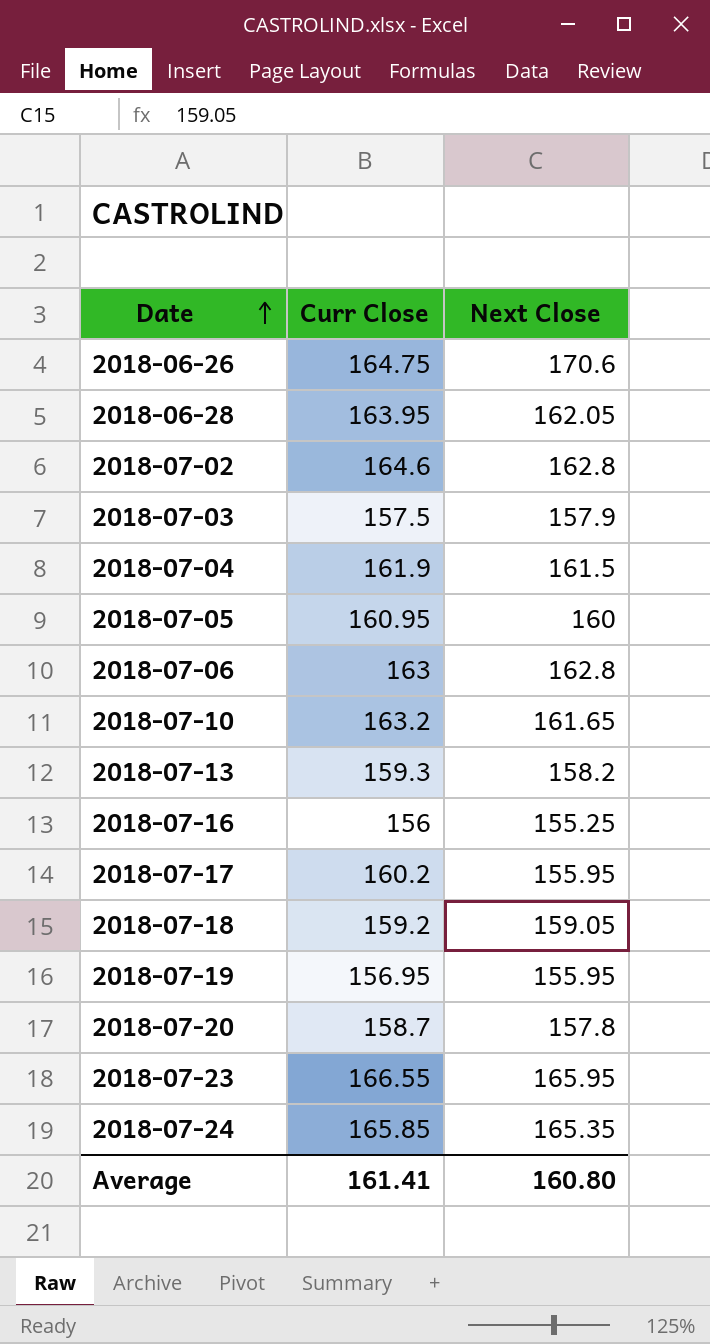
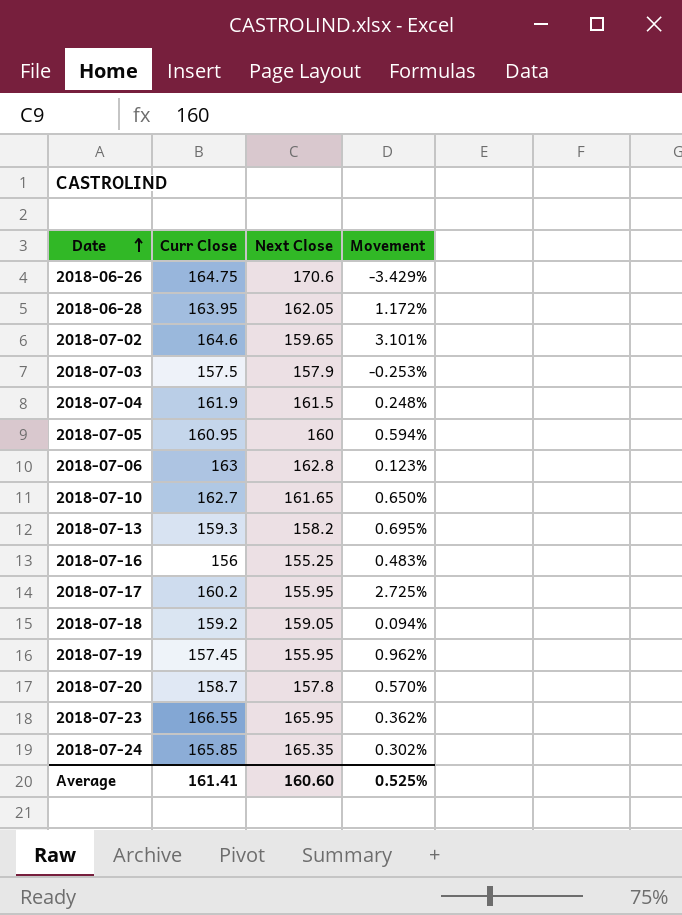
column Movement | formula: none -> ([Curr Close] - [Next Close]) / [Next Close]
2018-07-02 | Next Close: 162.8 -> 159.65
2018-07-10 | Curr Close: 163.2 -> 162.7
2018-07-19 | Curr Close: 156.95 -> 157.45
Average | Next Close: 160.80 -> 160.60

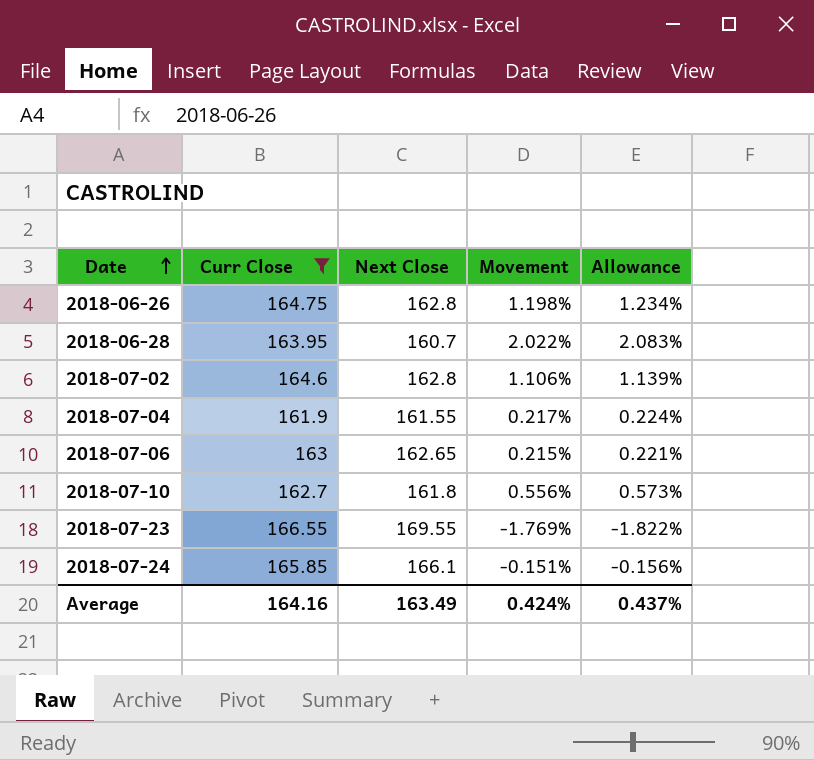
filter: none -> Curr Close >= 161.9
column Allowance | formula: none -> [Movement] * 1.03
2018-06-26 | Next Close: 170.6 -> 162.8
2018-06-26 | Movement: -3.429% -> 1.198%
2018-06-28 | Next Close: 162.05 -> 160.7
2018-06-28 | Movement: 1.172% -> 2.022%
2018-07-02 | Next Close: 159.65 -> 162.8
2018-07-02 | Movement: 3.101% -> 1.106%
2018-07-04 | Next Close: 161.5 -> 161.55
2018-07-04 | Movement: 0.248% -> 0.217%
2018-07-06 | Next Close: 162.8 -> 162.65
2018-07-06 | Movement: 0.123% -> 0.215%
2018-07-10 | Next Close: 161.65 -> 161.8
2018-07-10 | Movement: 0.650% -> 0.556%
2018-07-23 | Next Close: 165.95 -> 169.55
2018-07-23 | Movement: 0.362% -> -1.769%
2018-07-24 | Next Close: 165.35 -> 166.1
2018-07-24 | Movement: 0.302% -> -0.151%
Average | Curr Close: 161.41 -> 164.16
Average | Next Close: 160.60 -> 163.49
Average | Movement: 0.525% -> 0.424%

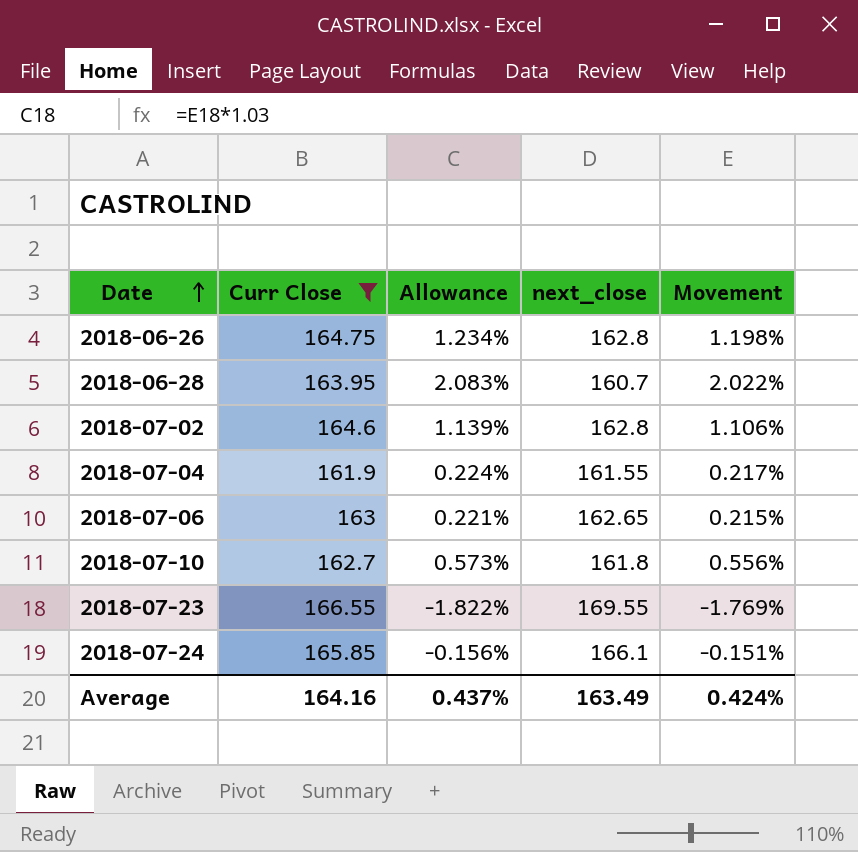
column Allowance | position: 5 -> 3
column name: Next Close -> next_close

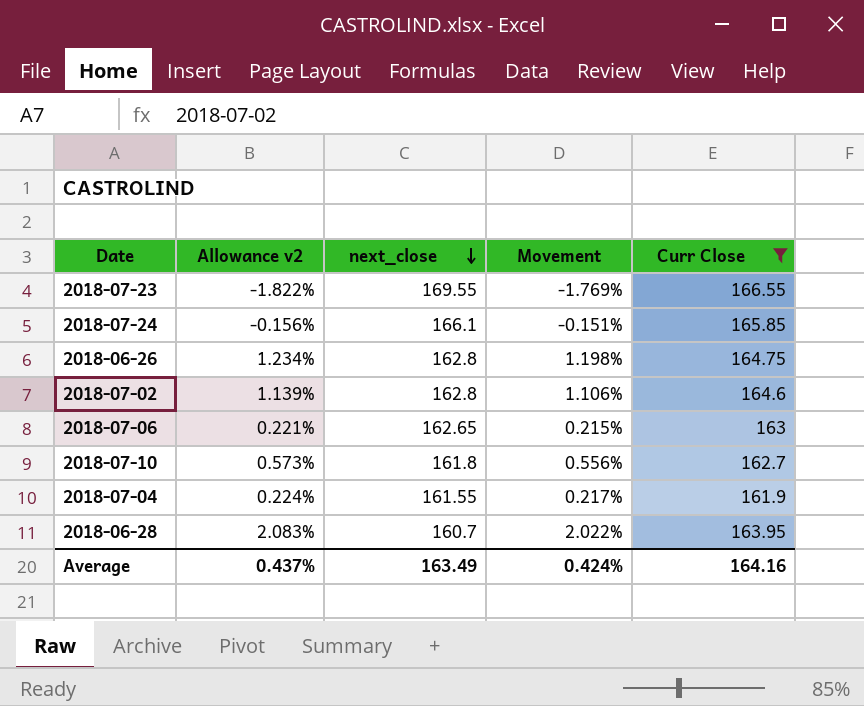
row order: Date ascending -> next_close descending
column name: Allowance -> Allowance v2
column Curr Close | position: 2 -> 5

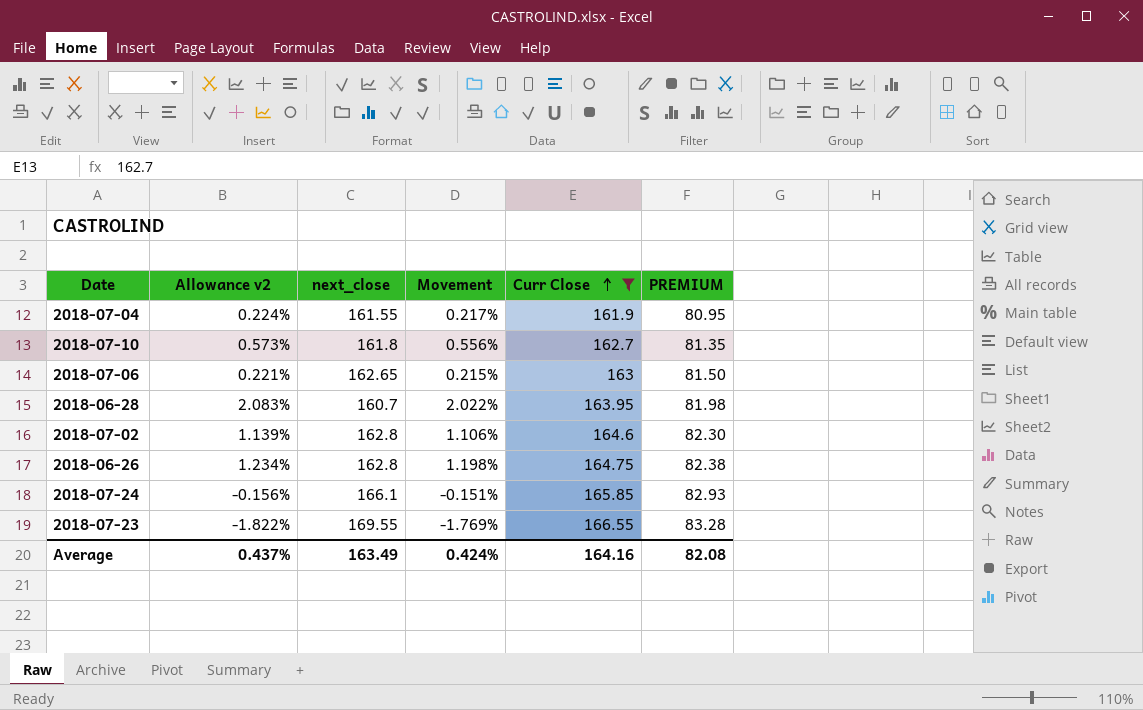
row order: next_close descending -> Curr Close ascending
column PREMIUM | formula: none -> [Curr Close] * 0.5

